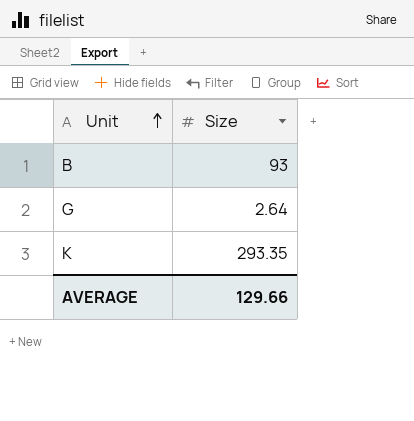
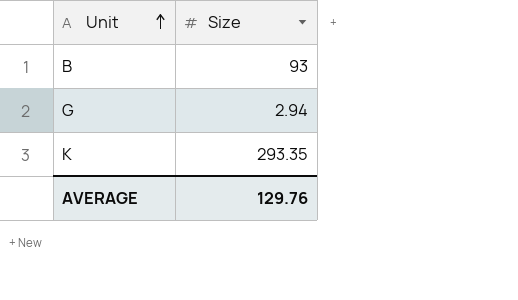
G | Size: 2.64 -> 2.94
AVERAGE | Size: 129.66 -> 129.76

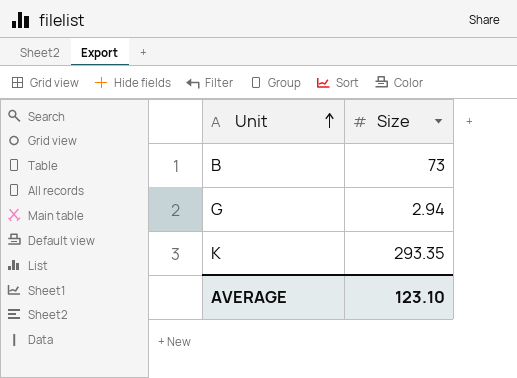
B | Size: 93 -> 73
AVERAGE | Size: 129.76 -> 123.10

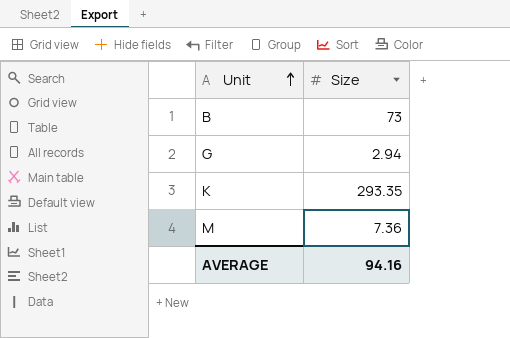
row M: none -> 7.36
AVERAGE | Size: 123.10 -> 94.16

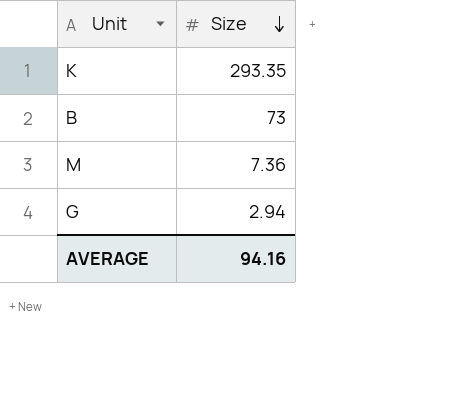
row order: Unit ascending -> Size descending

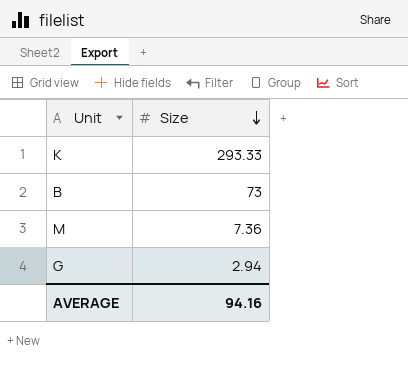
K | Size: 293.35 -> 293.33

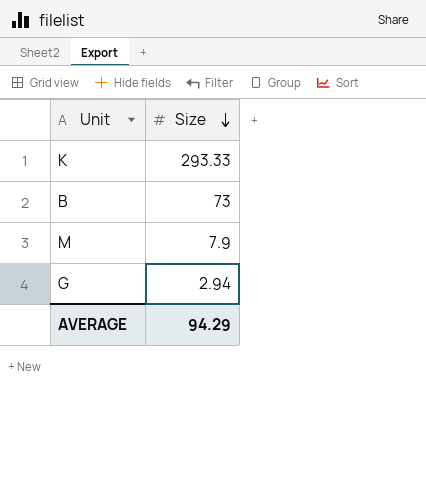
M | Size: 7.36 -> 7.9
AVERAGE | Size: 94.16 -> 94.29

